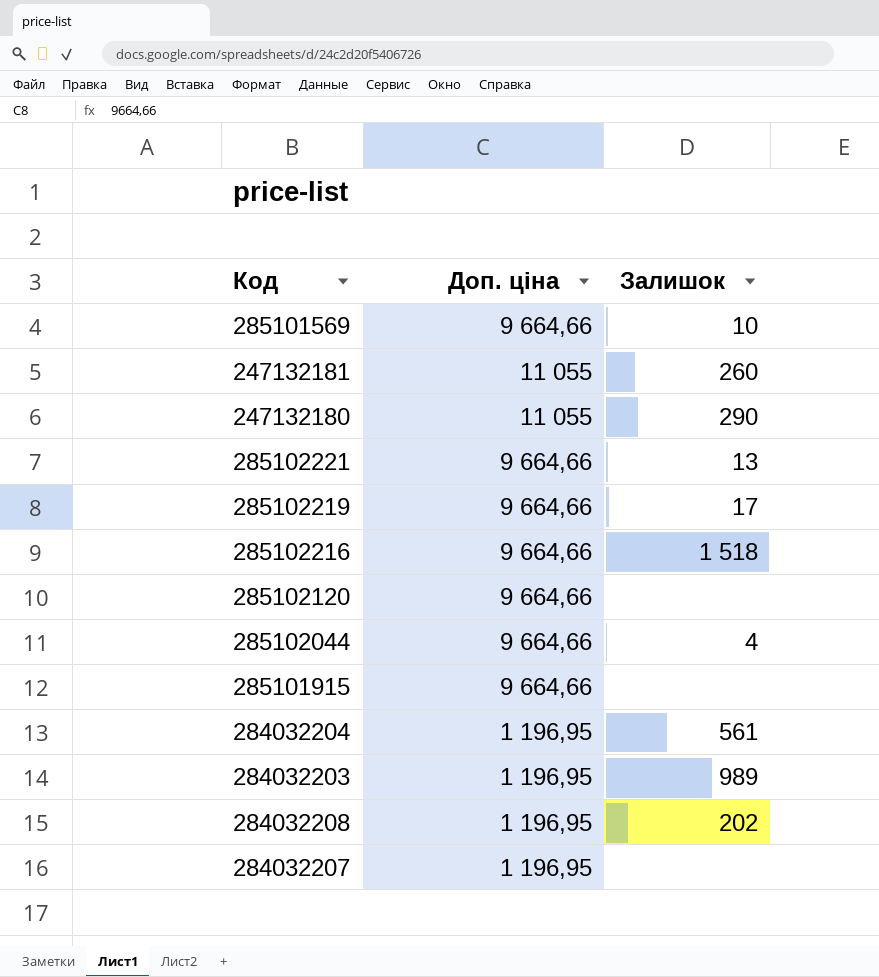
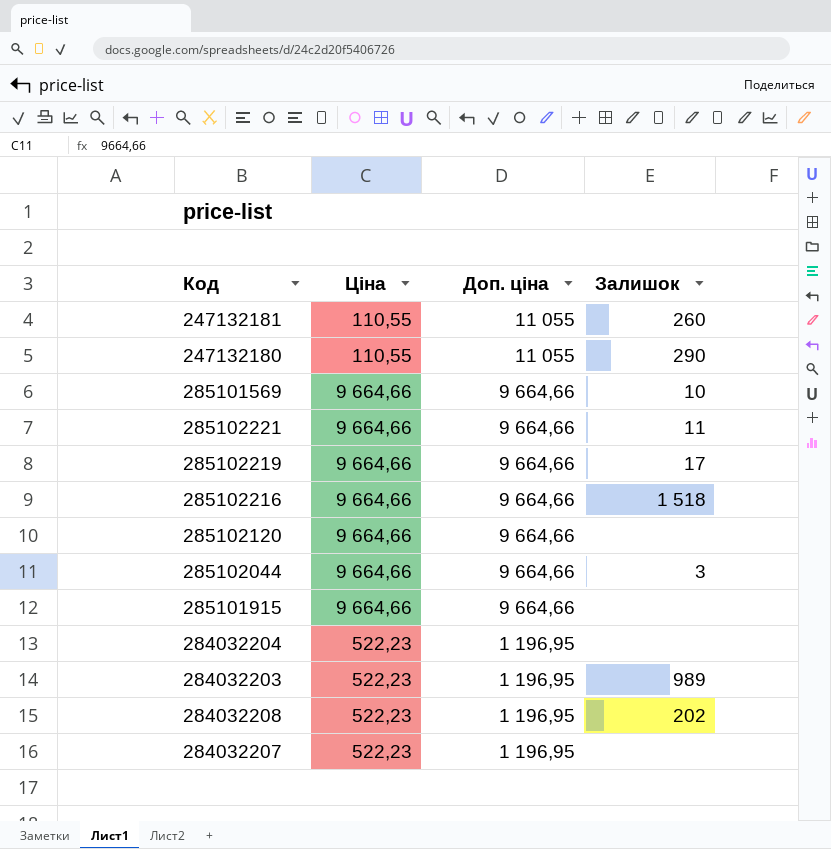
row order: none -> Доп. ціна descending
column Ціна | position: none -> 2
285102221 | Залишок: 13 -> 11
285102044 | Залишок: 4 -> 3
284032204 | Залишок: 561 -> none

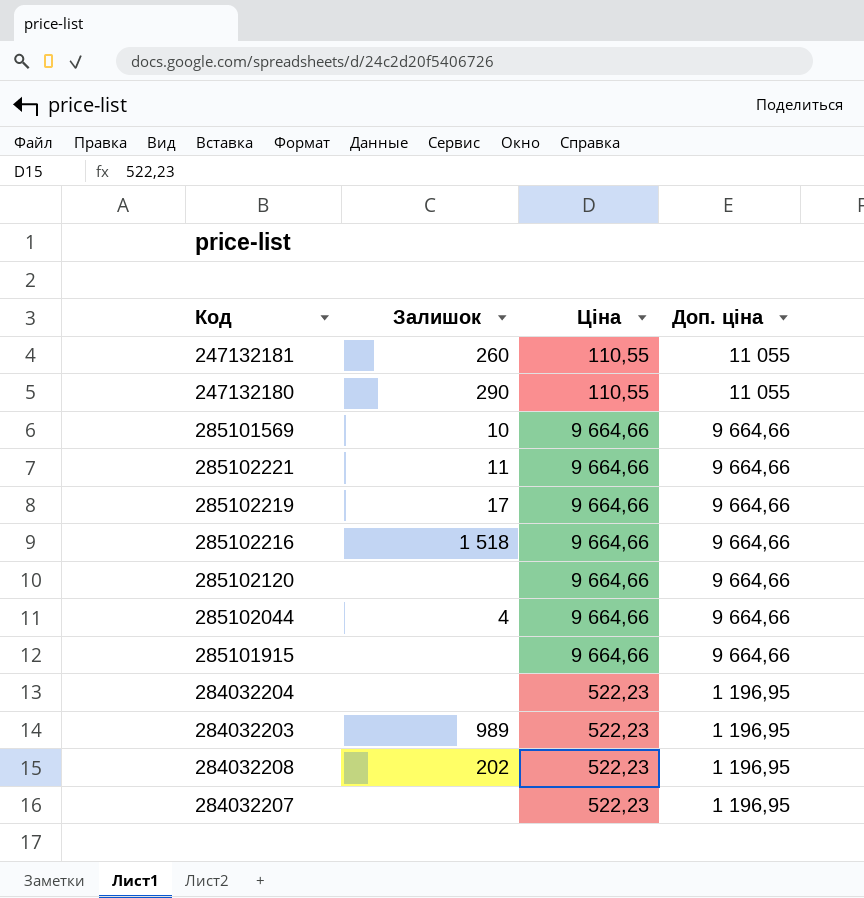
column Залишок | position: 4 -> 2
285102044 | Залишок: 3 -> 4

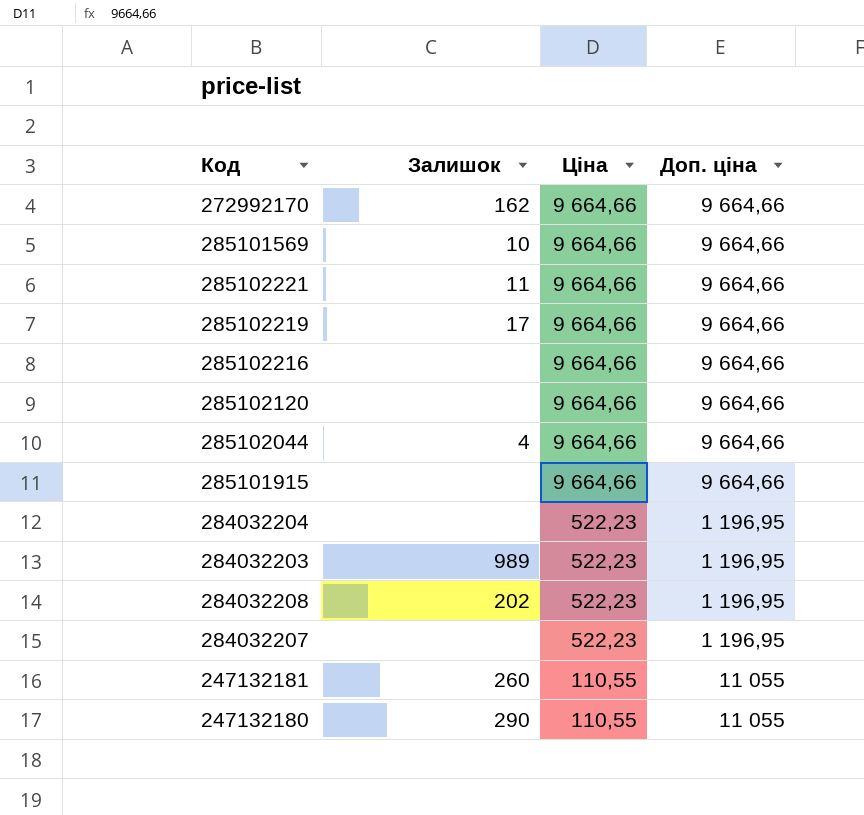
row order: Доп. ціна descending -> Ціна descending
row 272992170: none -> 162 | 9 664,66 | 9 664,66
285102216 | Залишок: 1 518 -> none

